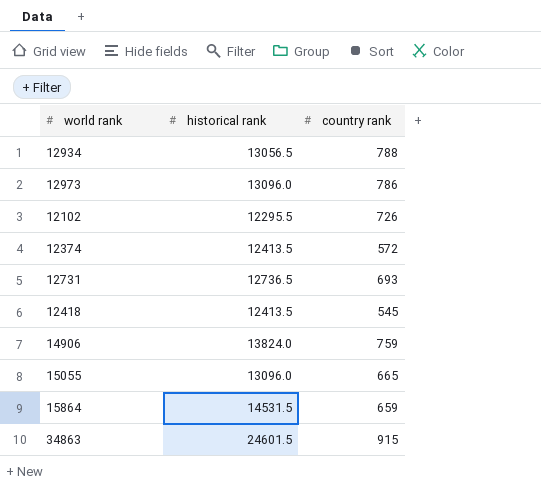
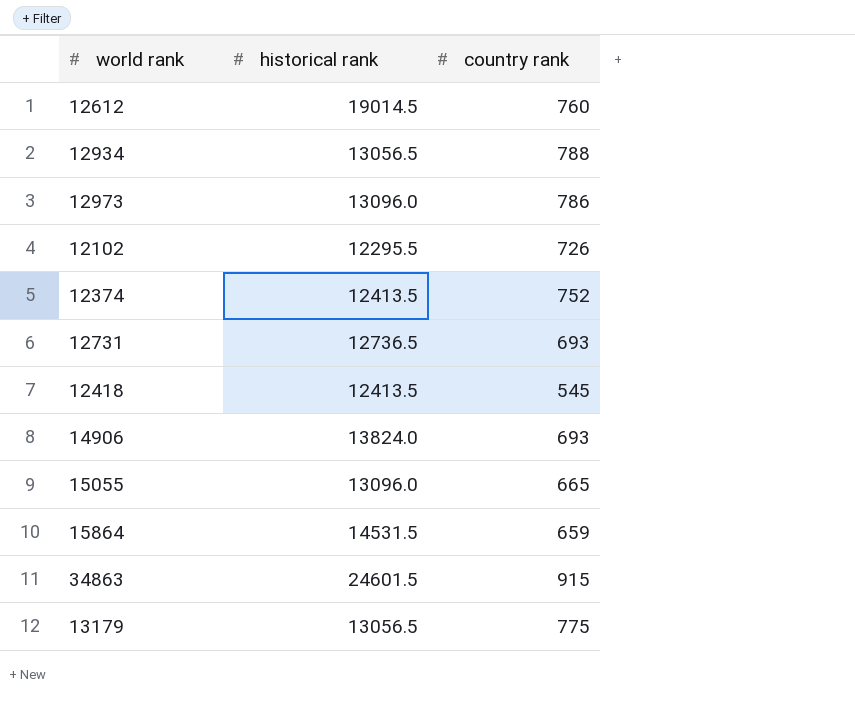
row 12612: none -> 19014.5 | 760
12374 | country rank: 572 -> 752
14906 | country rank: 759 -> 693
row 13179: none -> 13056.5 | 775

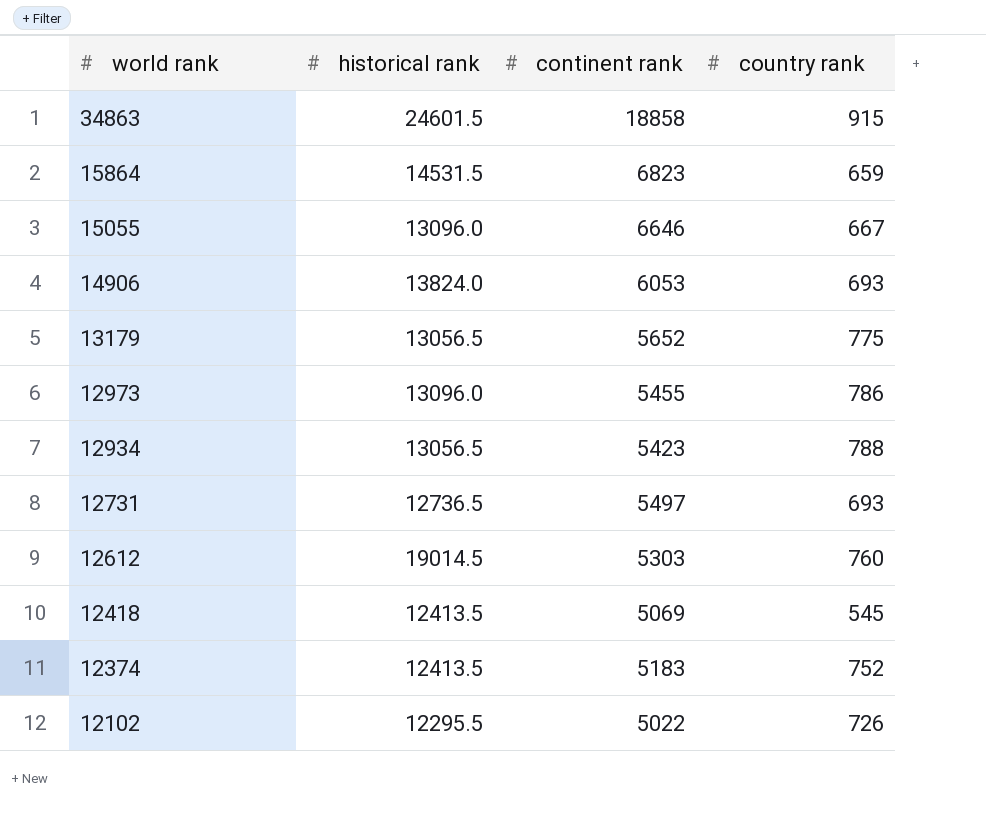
row order: none -> world rank descending
column continent rank | position: none -> 3
15055 | country rank: 665 -> 667

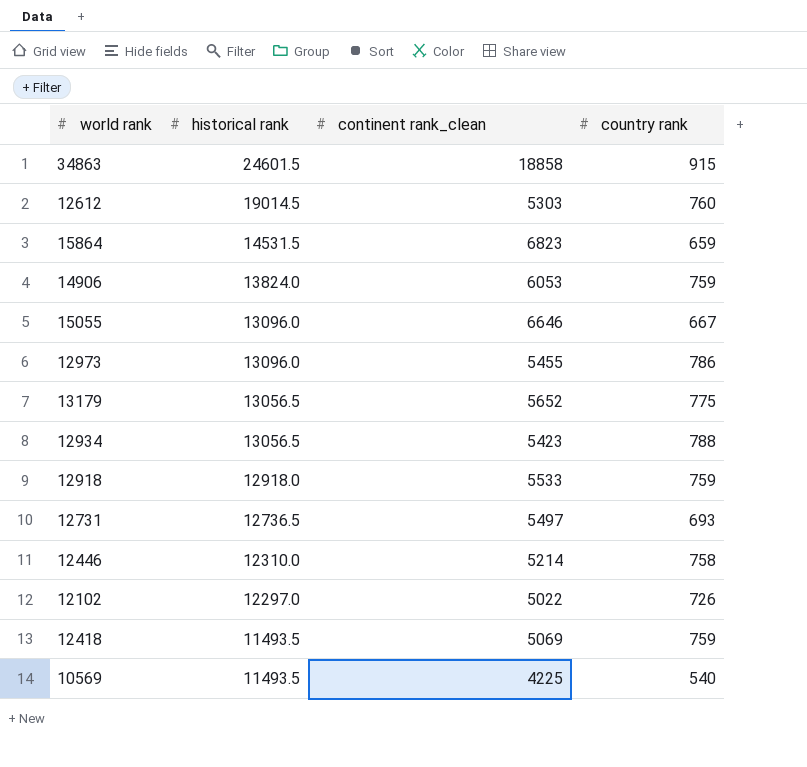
row order: world rank descending -> historical rank descending
column name: continent rank -> continent rank_clean
row 12374: 12413.5 | 5183 | 752 -> none
14906 | country rank: 693 -> 759
row 12918: none -> 12918.0 | 5533 | 759
row 12446: none -> 12310.0 | 5214 | 758
12102 | historical rank: 12295.5 -> 12297.0
12418 | historical rank: 12413.5 -> 11493.5
12418 | country rank: 545 -> 759
row 10569: none -> 11493.5 | 4225 | 540

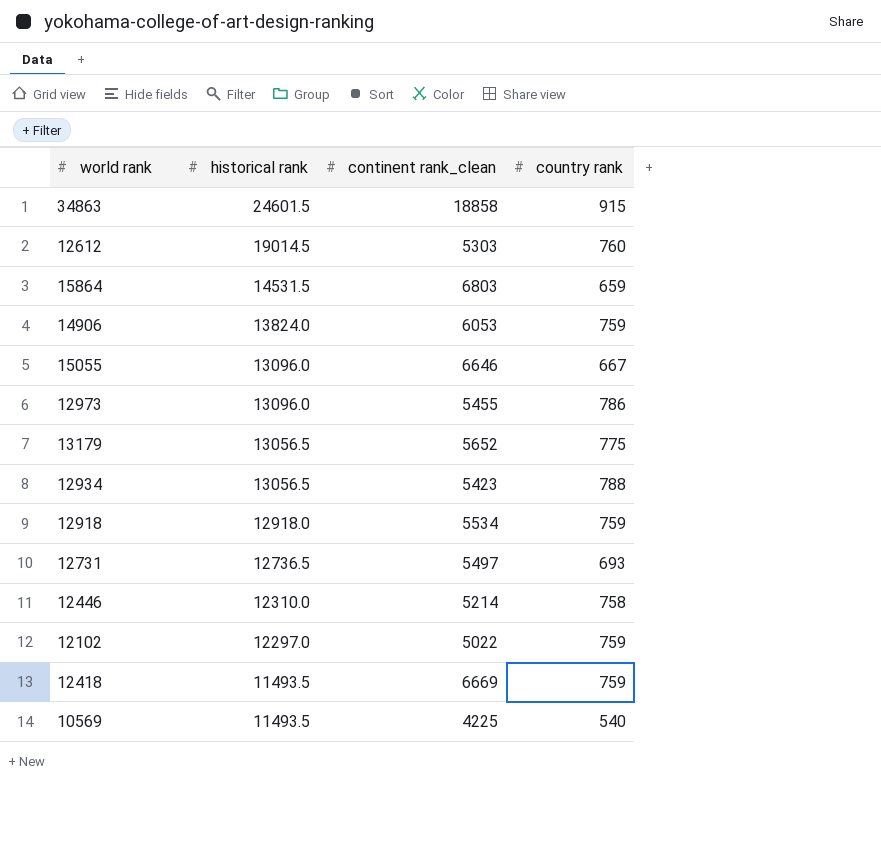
15864 | continent rank_clean: 6823 -> 6803
12918 | continent rank_clean: 5533 -> 5534
12102 | country rank: 726 -> 759
12418 | continent rank_clean: 5069 -> 6669

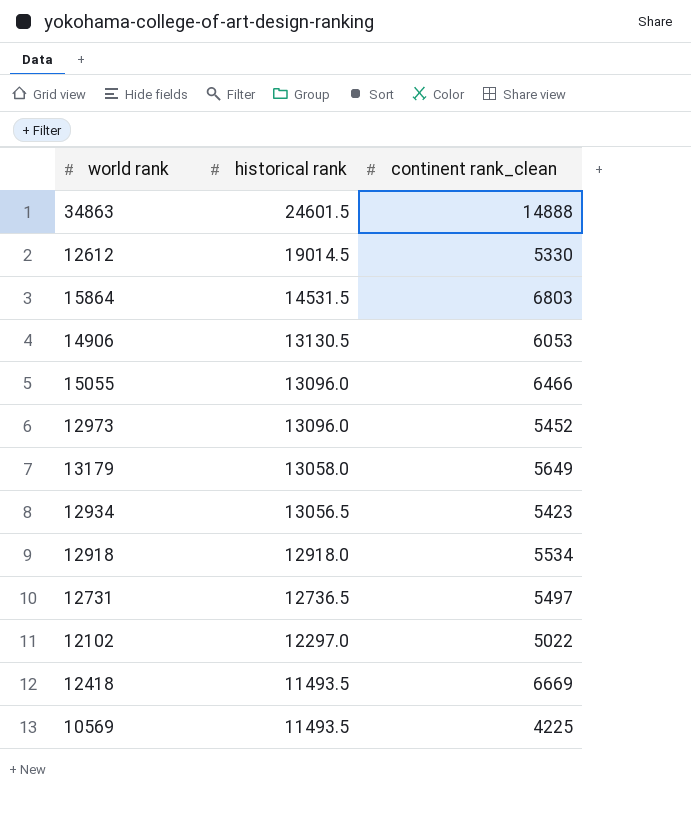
column country rank | position: 4 -> none
row 12446: 12310.0 | 5214 | 758 -> none
34863 | continent rank_clean: 18858 -> 14888
12612 | continent rank_clean: 5303 -> 5330
14906 | historical rank: 13824.0 -> 13130.5
15055 | continent rank_clean: 6646 -> 6466
12973 | continent rank_clean: 5455 -> 5452
13179 | historical rank: 13056.5 -> 13058.0
13179 | continent rank_clean: 5652 -> 5649

